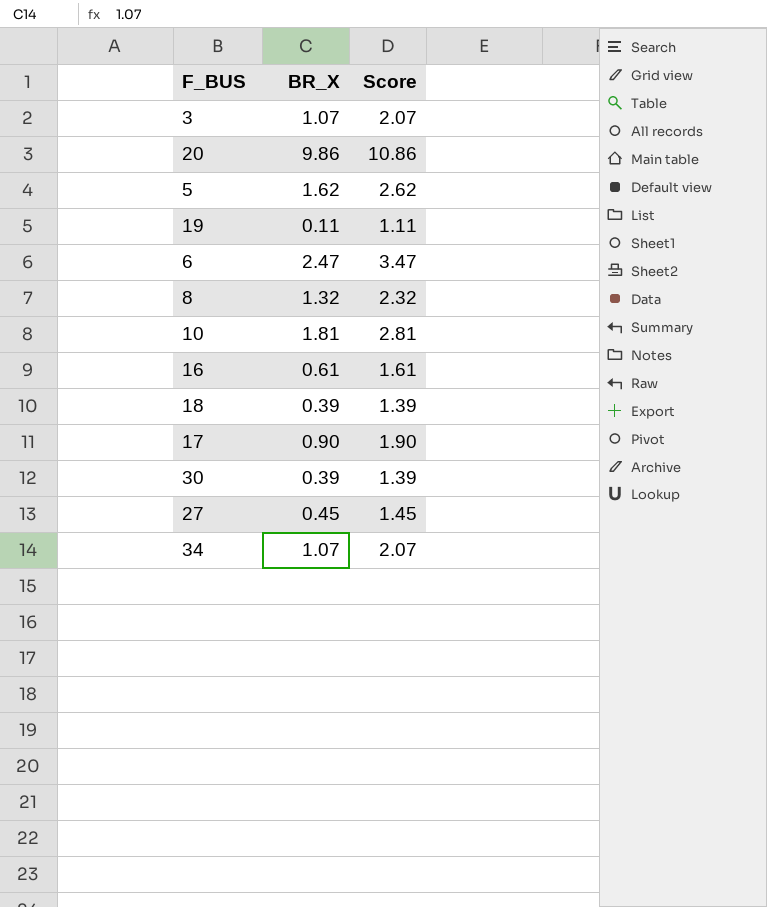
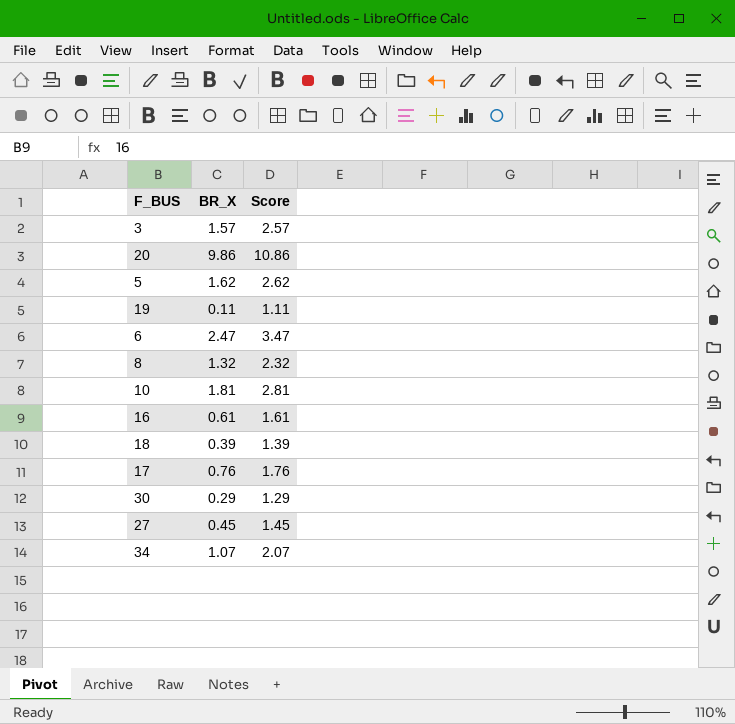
3 | BR_X: 1.07 -> 1.57
3 | Score: 2.07 -> 2.57
17 | BR_X: 0.90 -> 0.76
17 | Score: 1.90 -> 1.76
30 | BR_X: 0.39 -> 0.29
30 | Score: 1.39 -> 1.29

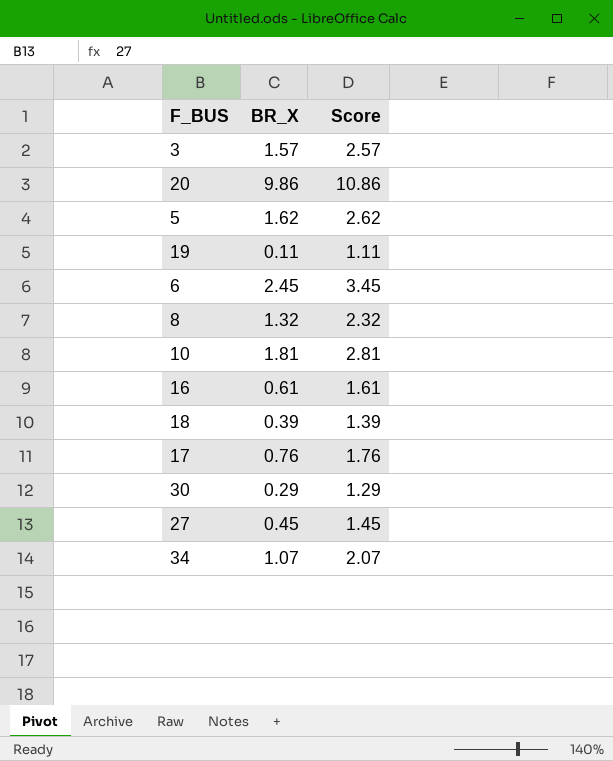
6 | BR_X: 2.47 -> 2.45
6 | Score: 3.47 -> 3.45

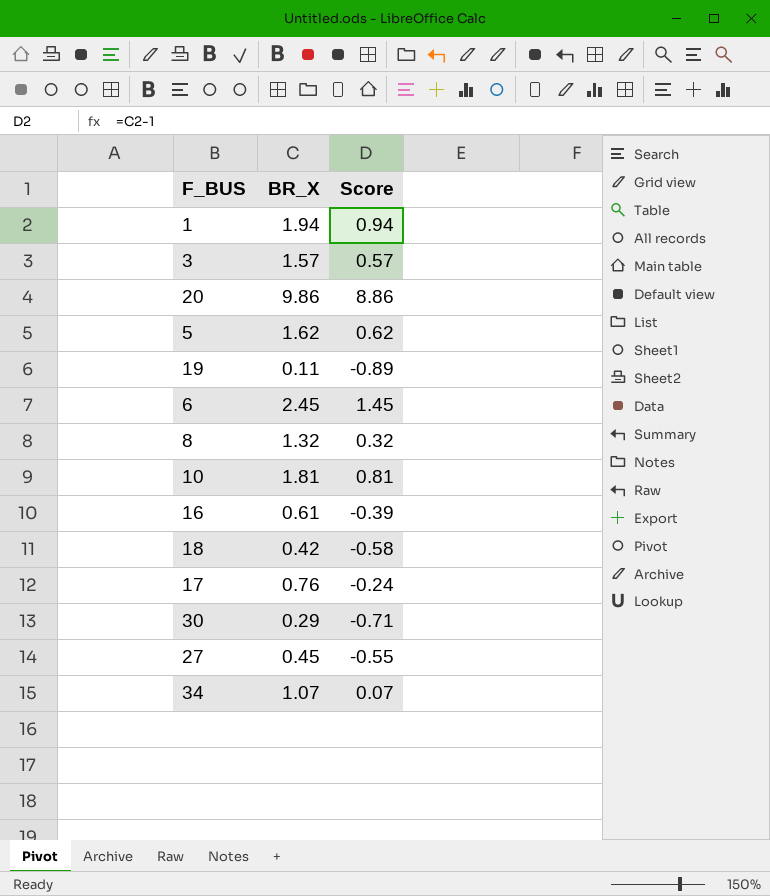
column Score | formula: [BR_X] + 1 -> [BR_X] - 1
row 1: none -> 1.94 | 0.94
18 | BR_X: 0.39 -> 0.42

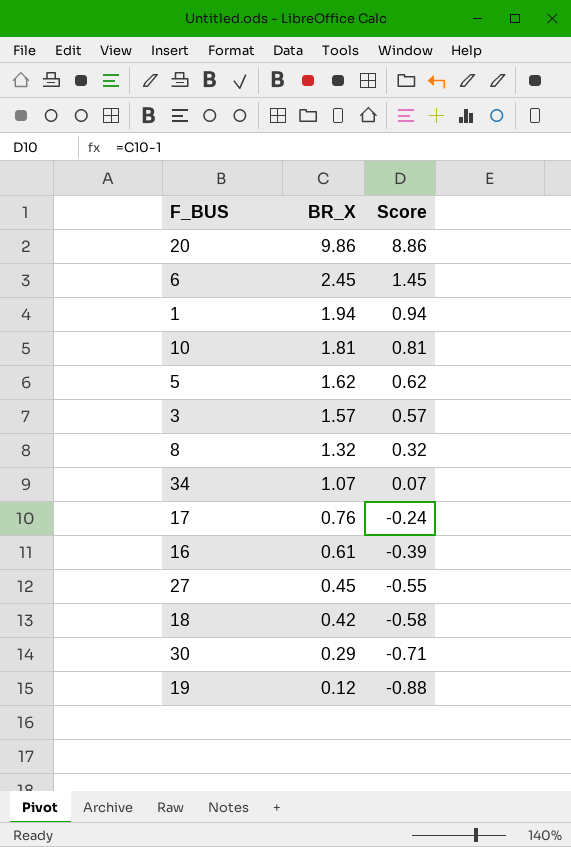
row order: none -> BR_X descending
19 | BR_X: 0.11 -> 0.12
19 | Score: -0.89 -> -0.88

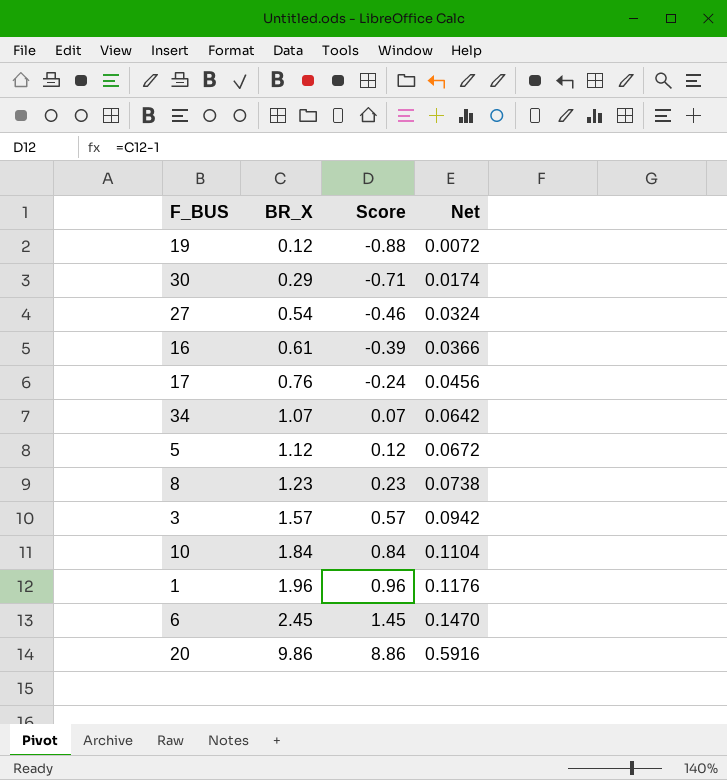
row order: BR_X descending -> BR_X ascending
column Net | formula: none -> [BR_X] * 0.06
row 18: 0.42 | -0.58 -> none
27 | BR_X: 0.45 -> 0.54
27 | Score: -0.55 -> -0.46
5 | BR_X: 1.62 -> 1.12
5 | Score: 0.62 -> 0.12
8 | BR_X: 1.32 -> 1.23
8 | Score: 0.32 -> 0.23
10 | BR_X: 1.81 -> 1.84
10 | Score: 0.81 -> 0.84
1 | BR_X: 1.94 -> 1.96
1 | Score: 0.94 -> 0.96

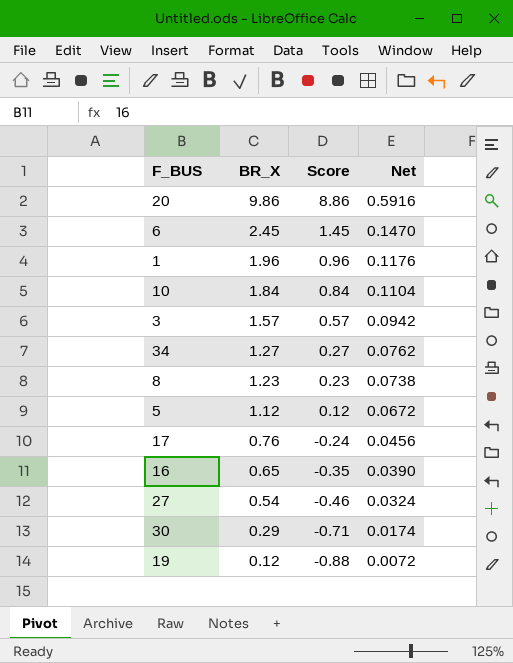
row order: BR_X ascending -> BR_X descending
34 | BR_X: 1.07 -> 1.27
34 | Score: 0.07 -> 0.27
34 | Net: 0.0642 -> 0.0762
16 | BR_X: 0.61 -> 0.65
16 | Score: -0.39 -> -0.35
16 | Net: 0.0366 -> 0.0390

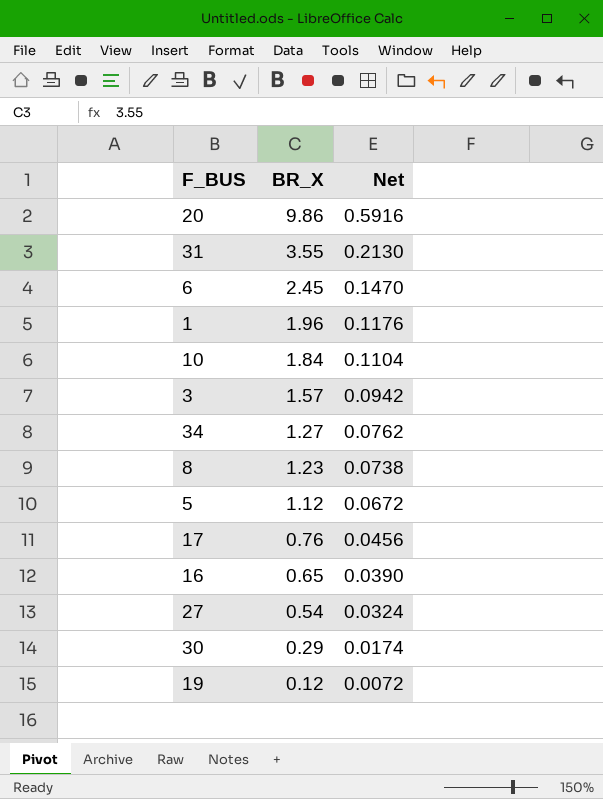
column Score | formula: [BR_X] - 1 -> none
row 31: none -> 3.55 | 0.2130

